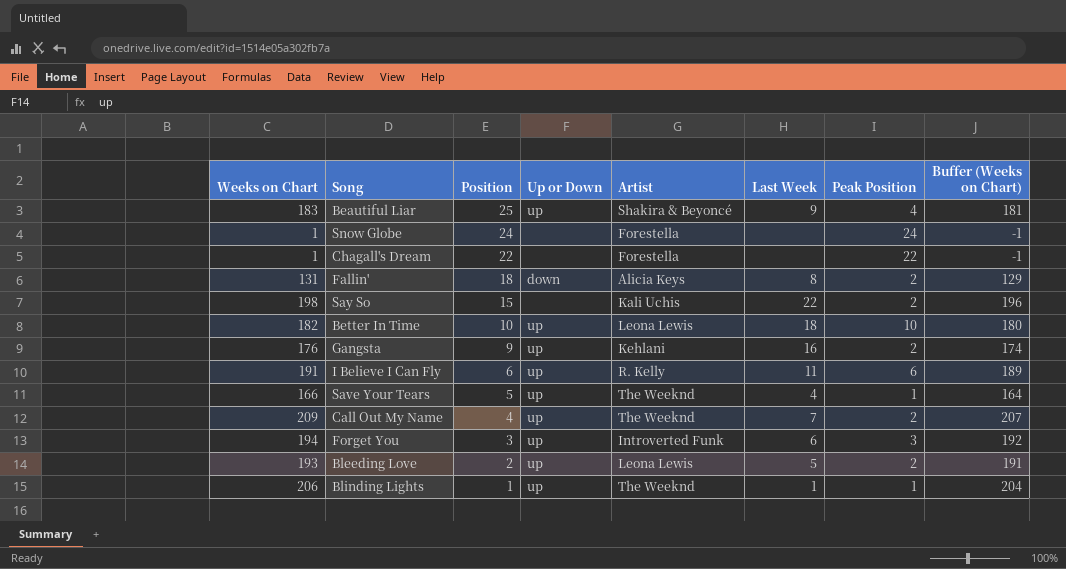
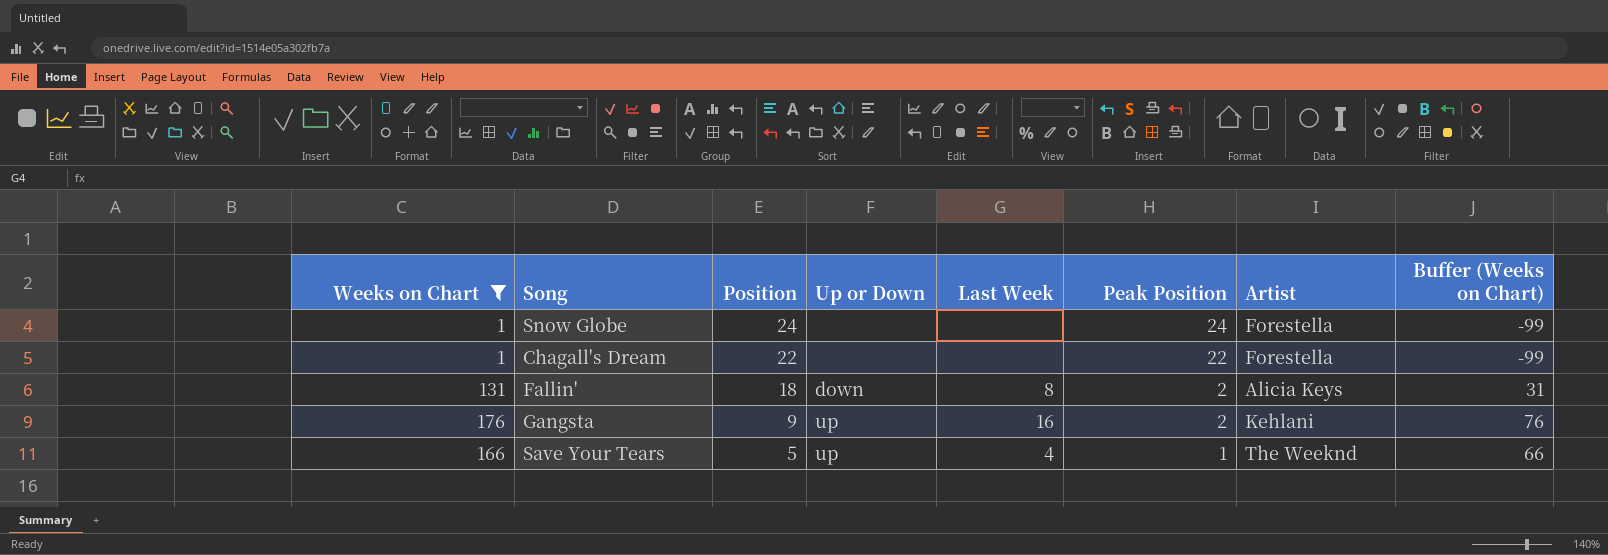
filter: none -> Weeks on Chart <= 176
column Artist | position: 5 -> 7
column Buffer (Weeks on Chart) | formula: [Weeks on Chart] - 2 -> [Weeks on Chart] - 100

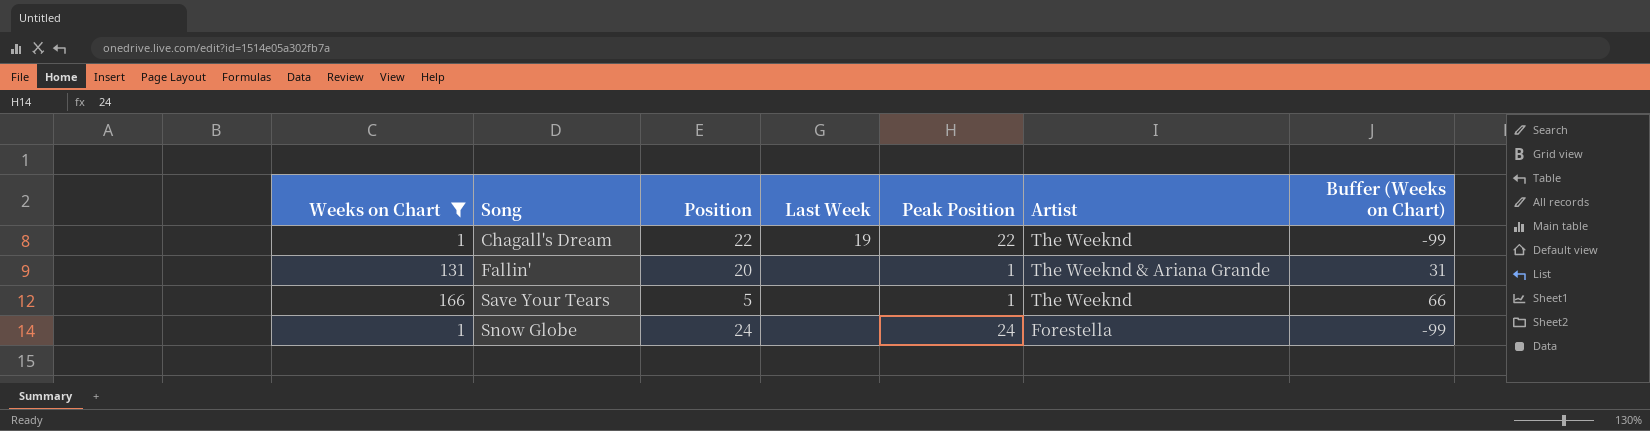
row order: Position descending -> Song ascending
column Up or Down | position: 4 -> none
row Gangsta: 176 | 9 | up | 16 | 2 | Kehlani | 76 -> none
Chagall's Dream | Last Week: none -> 19
Chagall's Dream | Artist: Forestella -> The Weeknd
Fallin' | Position: 18 -> 20
Fallin' | Last Week: 8 -> none
Fallin' | Peak Position: 2 -> 1
Fallin' | Artist: Alicia Keys -> The Weeknd & Ariana Grande
Save Your Tears | Last Week: 4 -> none

